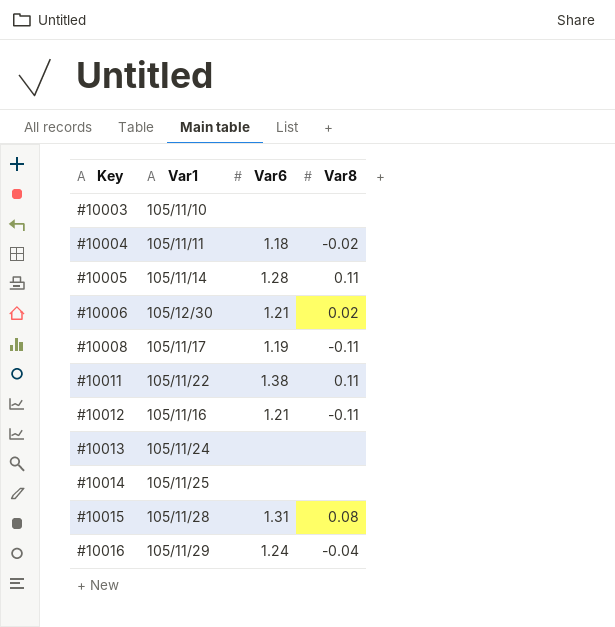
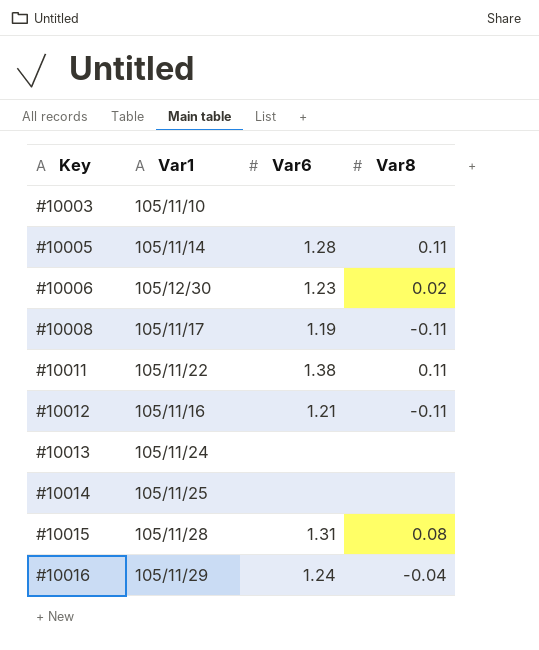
row #10004: 105/11/11 | 1.18 | -0.02 -> none
#10006 | Var6: 1.21 -> 1.23

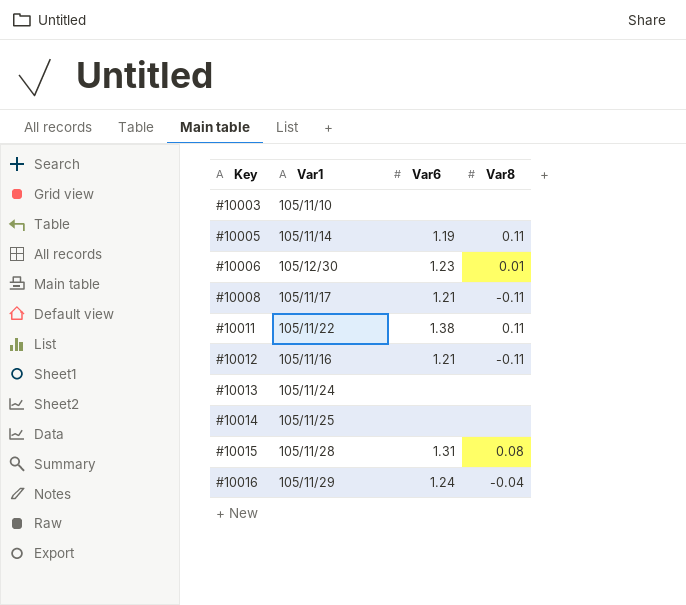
#10005 | Var6: 1.28 -> 1.19
#10006 | Var8: 0.02 -> 0.01
#10008 | Var6: 1.19 -> 1.21

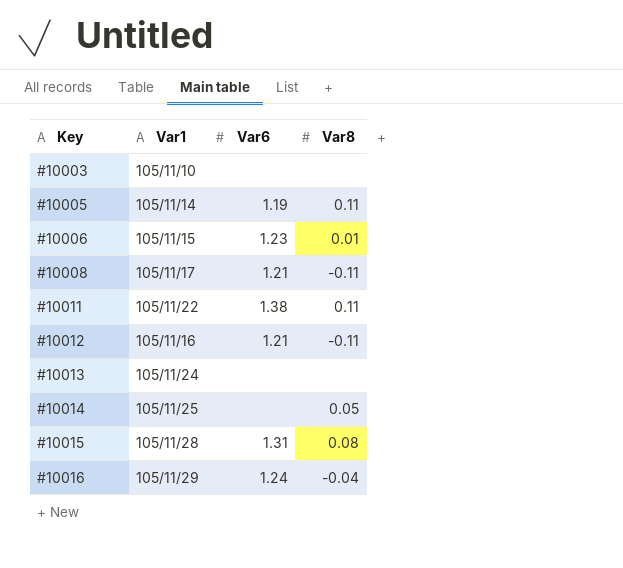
#10006 | Var1: 105/12/30 -> 105/11/15
#10014 | Var8: none -> 0.05

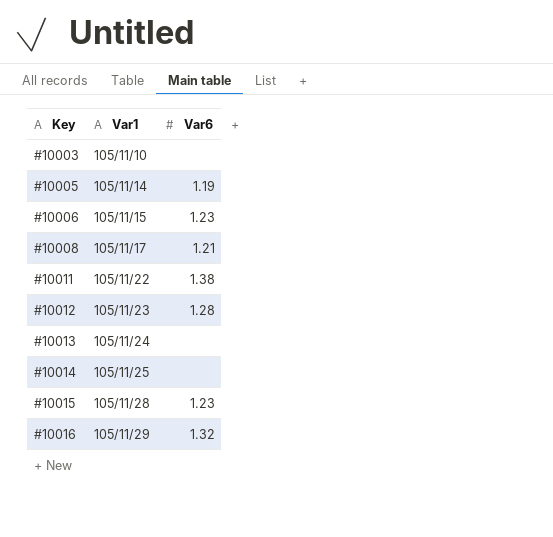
column Var8 | position: 4 -> none
#10012 | Var1: 105/11/16 -> 105/11/23
#10012 | Var6: 1.21 -> 1.28
#10015 | Var6: 1.31 -> 1.23
#10016 | Var6: 1.24 -> 1.32

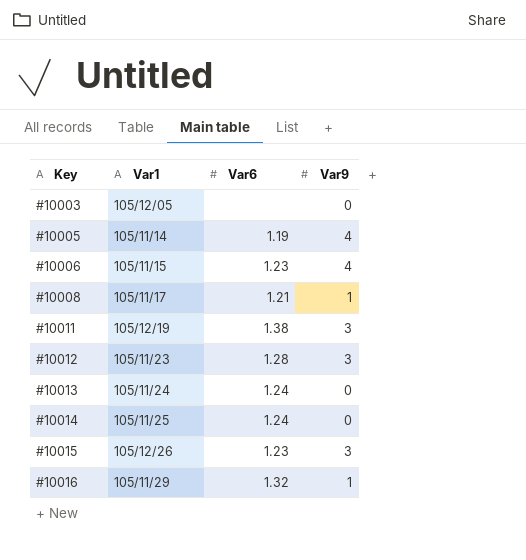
column Var9 | position: none -> 4
#10003 | Var1: 105/11/10 -> 105/12/05
#10011 | Var1: 105/11/22 -> 105/12/19
#10013 | Var6: none -> 1.24
#10014 | Var6: none -> 1.24
#10015 | Var1: 105/11/28 -> 105/12/26

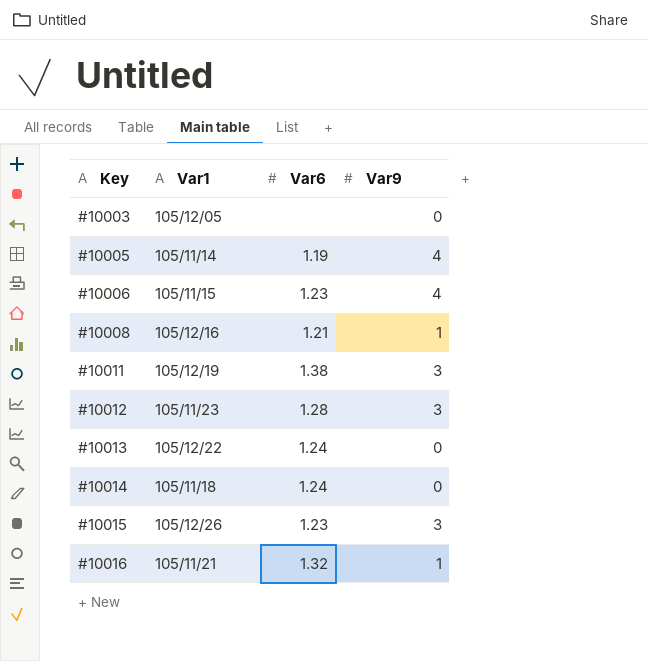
#10008 | Var1: 105/11/17 -> 105/12/16
#10013 | Var1: 105/11/24 -> 105/12/22
#10014 | Var1: 105/11/25 -> 105/11/18
#10016 | Var1: 105/11/29 -> 105/11/21

